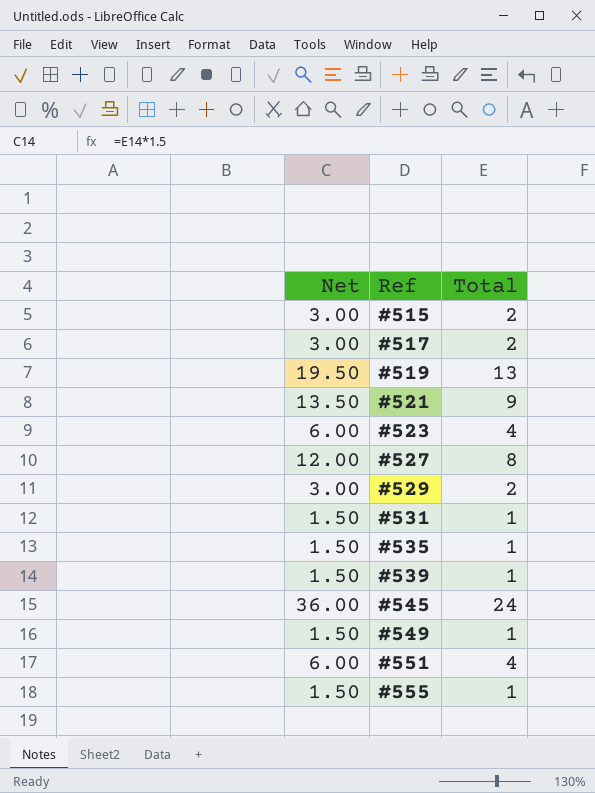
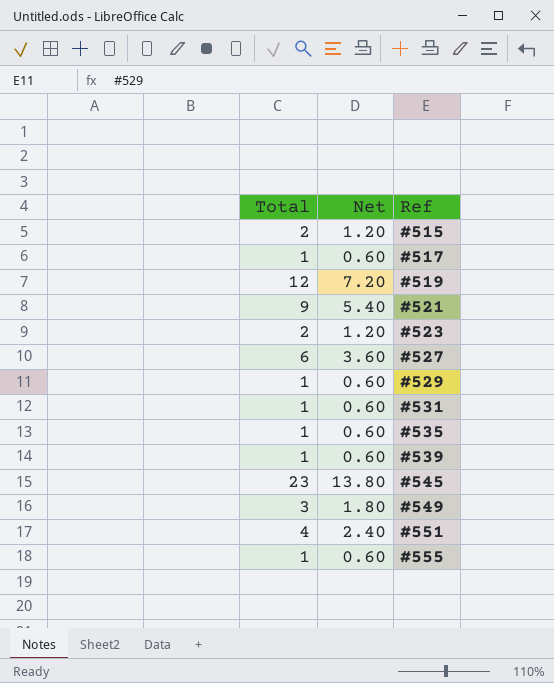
column Total | position: 3 -> 1
column Net | formula: [Total] * 1.5 -> [Total] * 0.6
#517 | Total: 2 -> 1
#519 | Total: 13 -> 12
#523 | Total: 4 -> 2
#527 | Total: 8 -> 6
#529 | Total: 2 -> 1
#545 | Total: 24 -> 23
#549 | Total: 1 -> 3

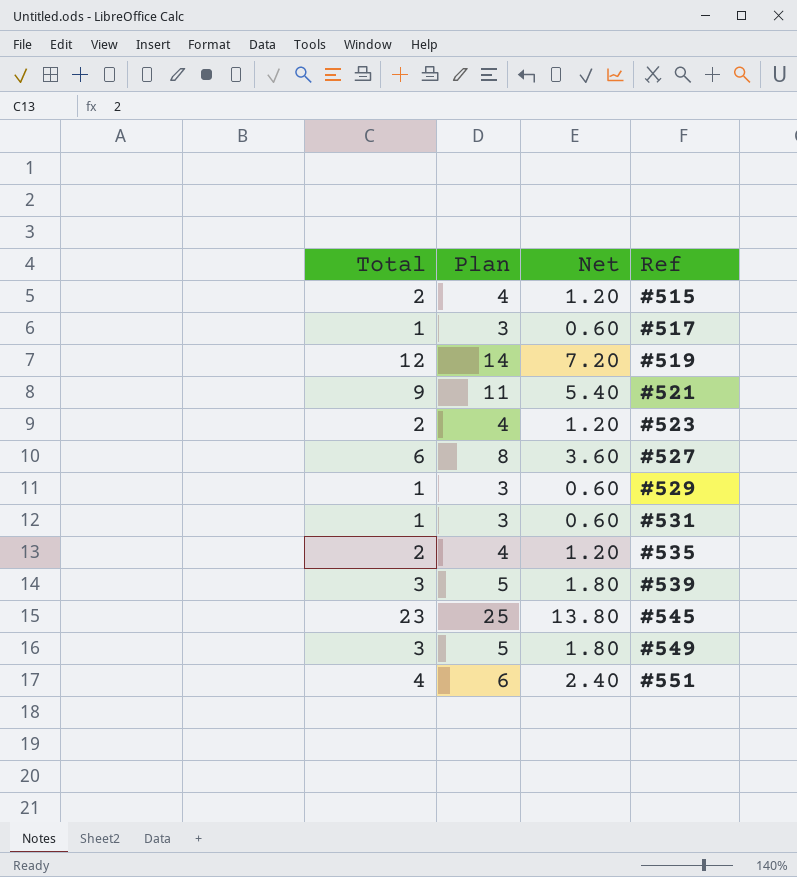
column Plan | formula: none -> [Total] + 2
row #555: 1 | 0.60 -> none
#535 | Total: 1 -> 2
#535 | Net: 0.60 -> 1.20
#539 | Total: 1 -> 3
#539 | Net: 0.60 -> 1.80

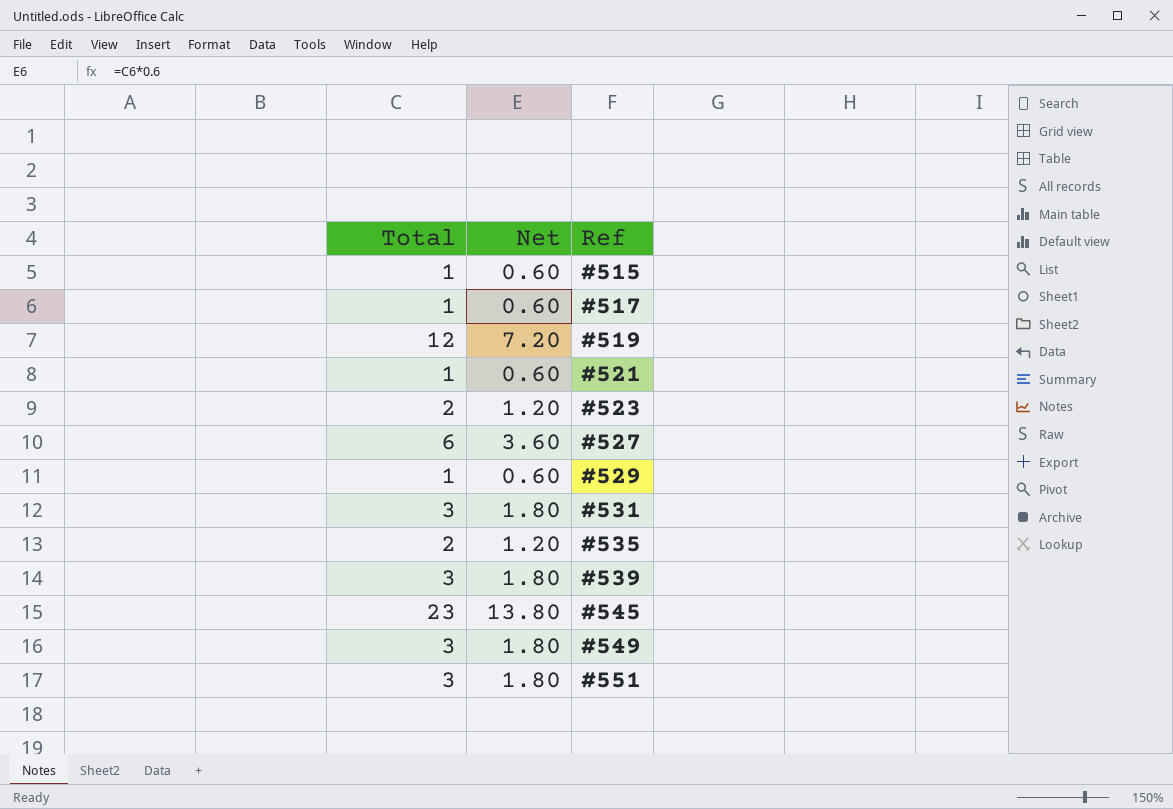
column Plan | formula: [Total] + 2 -> none
#515 | Total: 2 -> 1
#515 | Net: 1.20 -> 0.60
#521 | Total: 9 -> 1
#521 | Net: 5.40 -> 0.60
#531 | Total: 1 -> 3
#531 | Net: 0.60 -> 1.80
#551 | Total: 4 -> 3
#551 | Net: 2.40 -> 1.80

